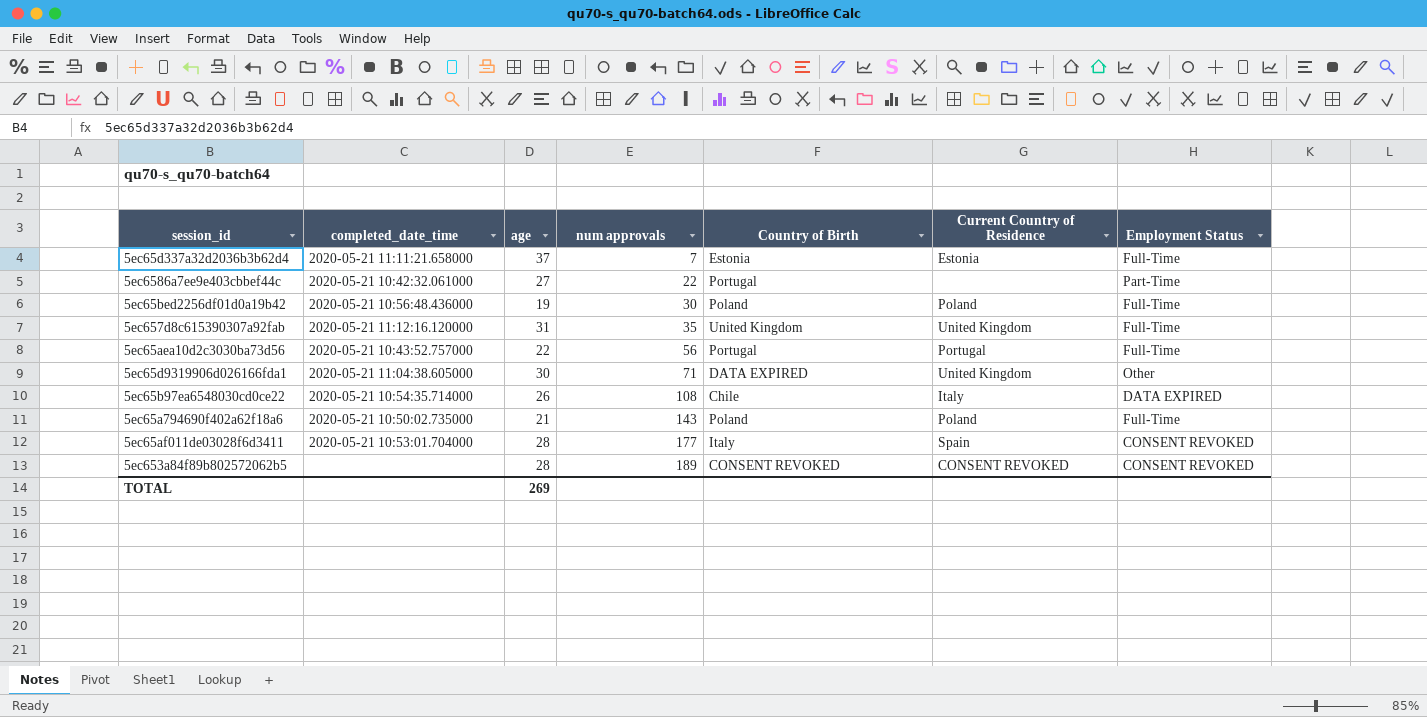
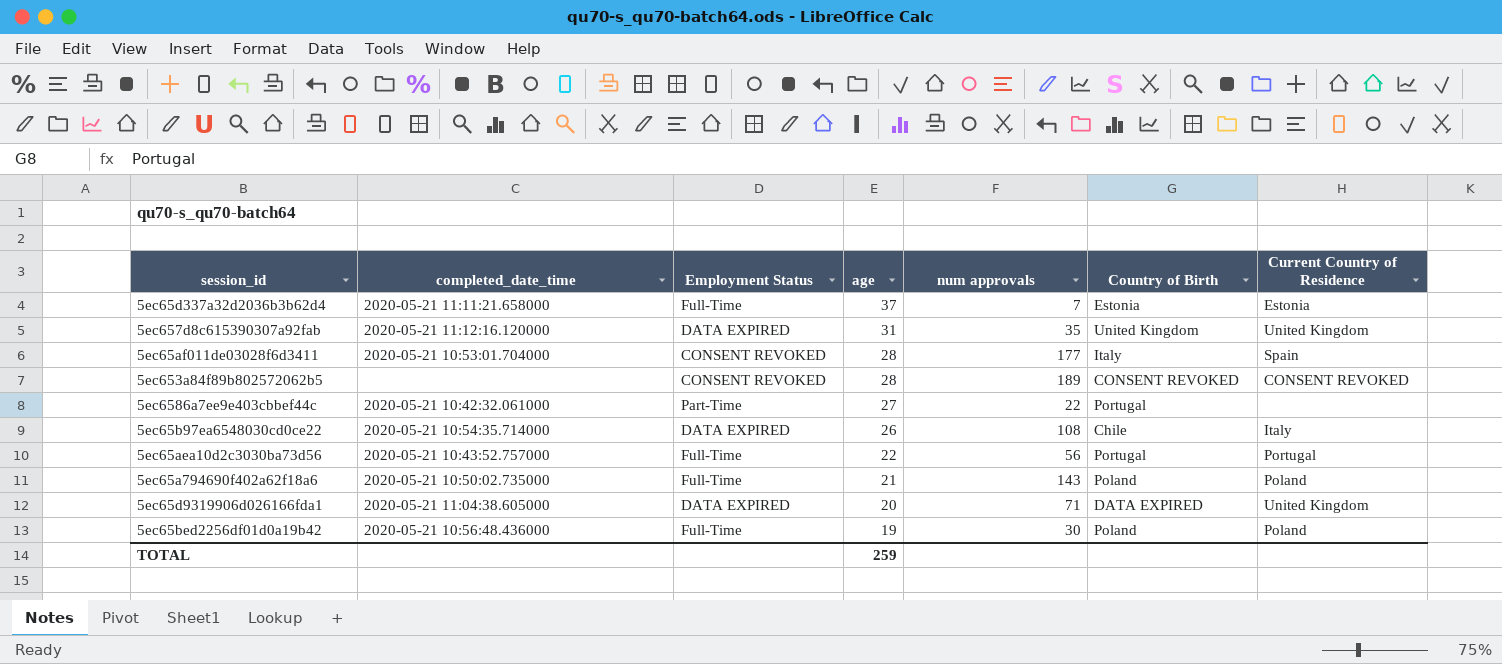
row order: num approvals ascending -> age descending
column Employment Status | position: 7 -> 3
5ec657d8c615390307a92fab | Employment Status: Full-Time -> DATA EXPIRED
5ec65d9319906d026166fda1 | Employment Status: Other -> DATA EXPIRED
5ec65d9319906d026166fda1 | age: 30 -> 20
TOTAL | age: 269 -> 259

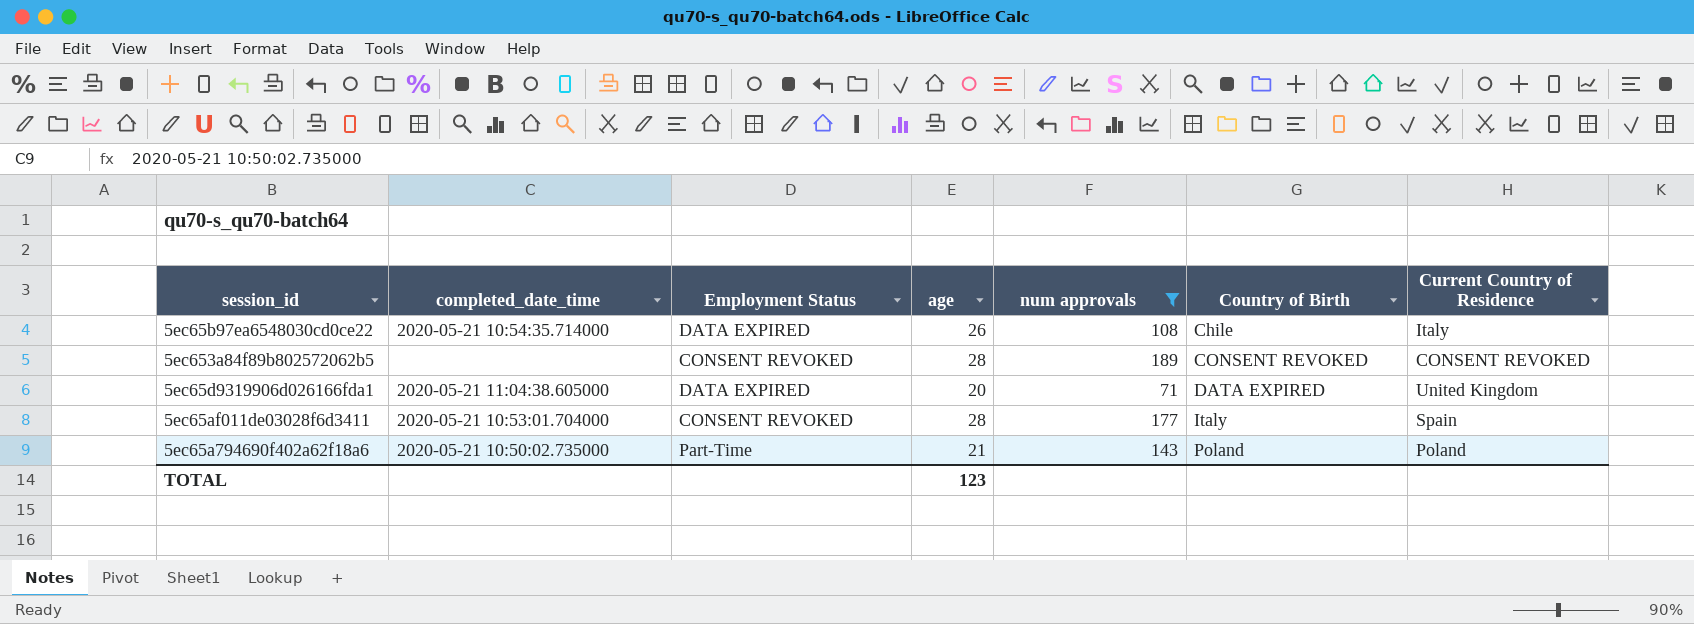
filter: none -> num approvals >= 71
row order: age descending -> Country of Birth ascending
5ec65a794690f402a62f18a6 | Employment Status: Full-Time -> Part-Time
TOTAL | age: 259 -> 123

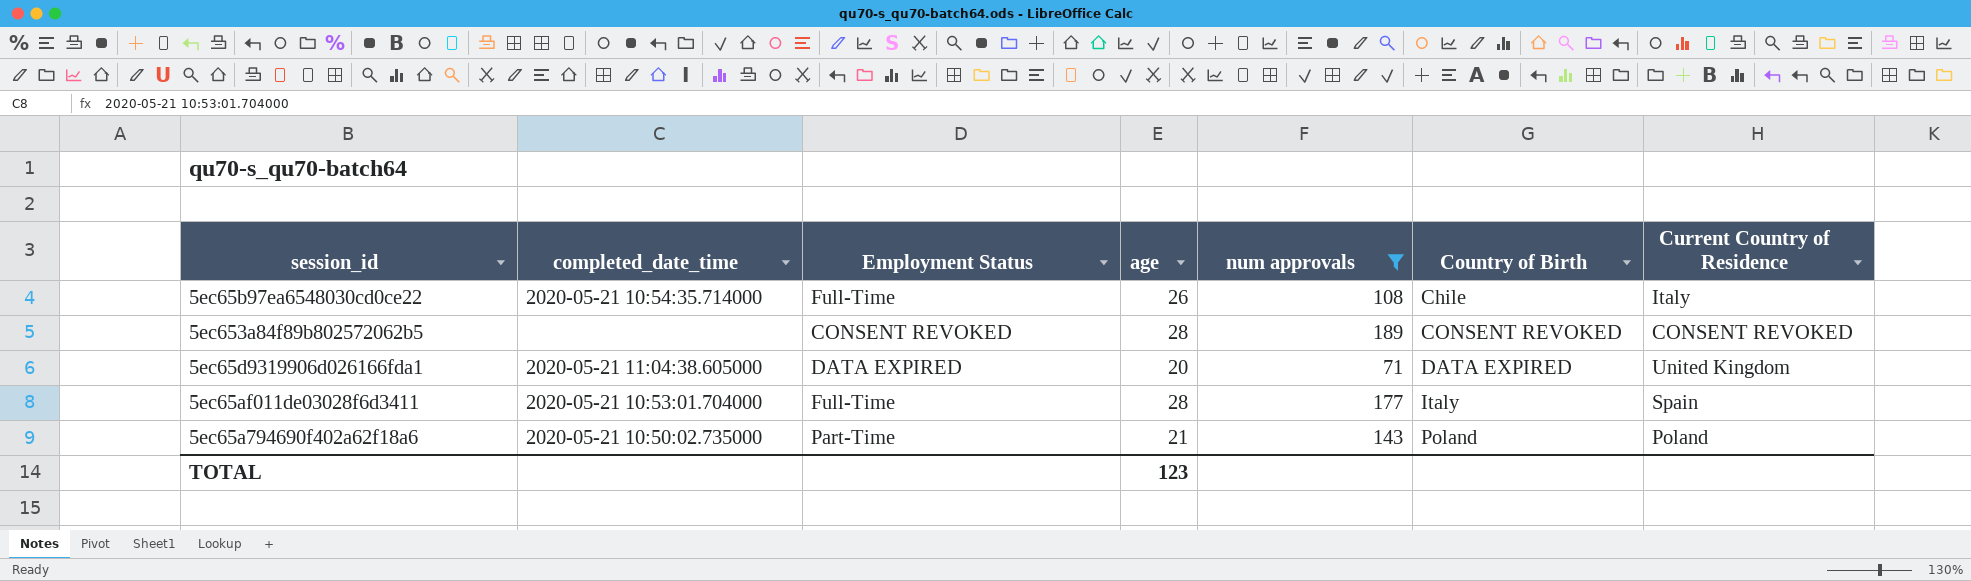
5ec65b97ea6548030cd0ce22 | Employment Status: DATA EXPIRED -> Full-Time
5ec65af011de03028f6d3411 | Employment Status: CONSENT REVOKED -> Full-Time

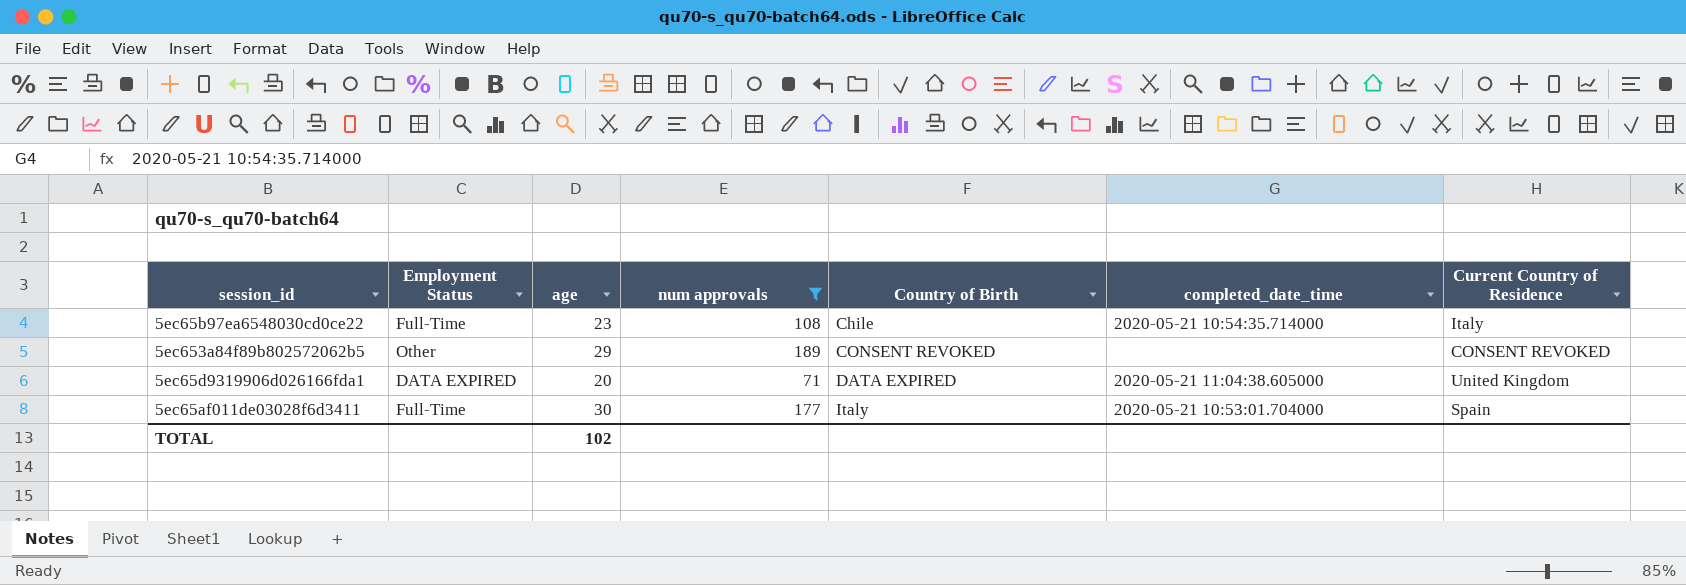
column completed_date_time | position: 2 -> 6
row 5ec65a794690f402a62f18a6: 2020-05-21 10:50:02.735000 | Part-Time | 21 | 143 | Poland | Poland -> none
5ec65b97ea6548030cd0ce22 | age: 26 -> 23
5ec653a84f89b802572062b5 | Employment Status: CONSENT REVOKED -> Other
5ec653a84f89b802572062b5 | age: 28 -> 29
5ec65af011de03028f6d3411 | age: 28 -> 30
TOTAL | age: 123 -> 102

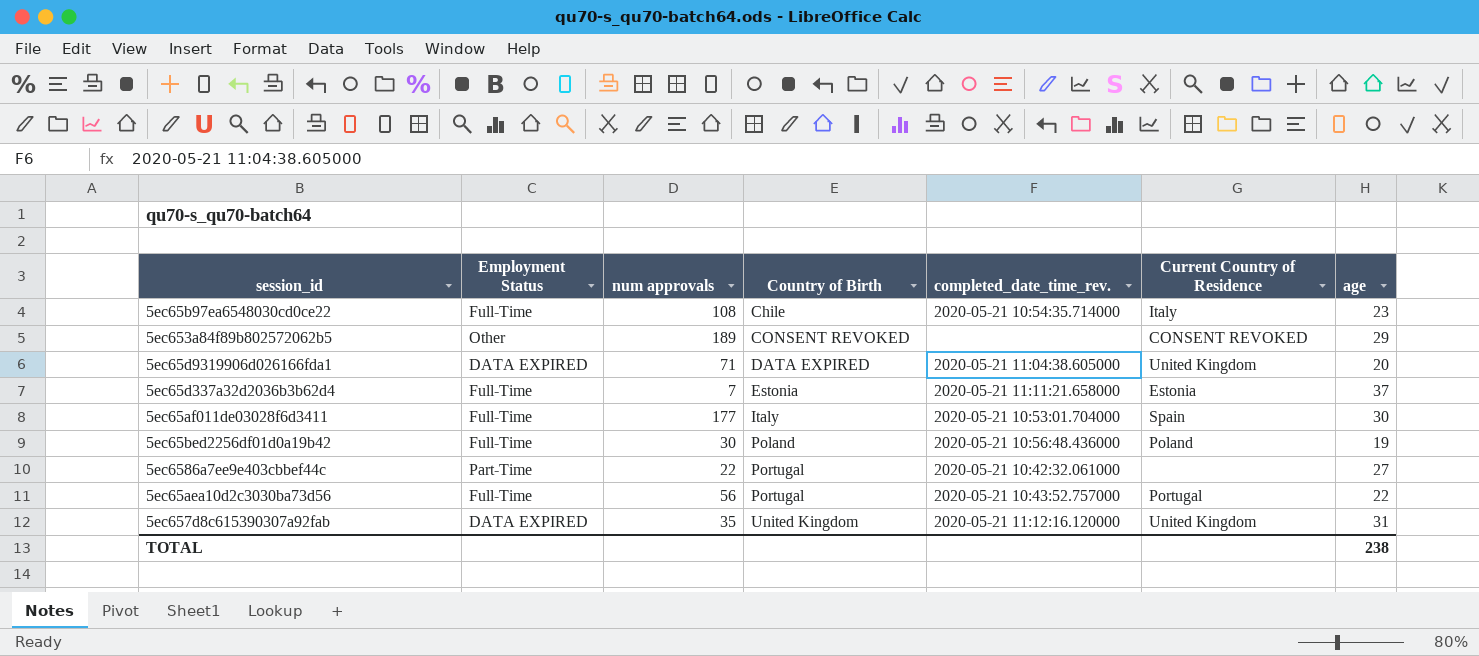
filter: num approvals >= 71 -> none
column name: completed_date_time -> completed_date_time_rev.
column age | position: 3 -> 7
TOTAL | age: 102 -> 238

